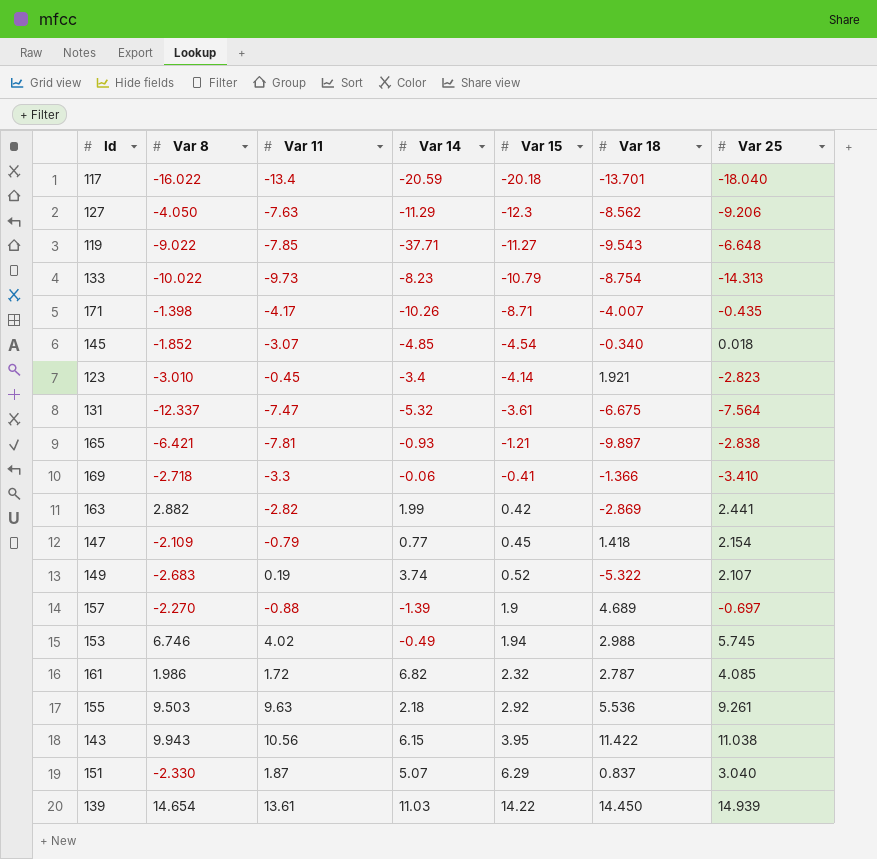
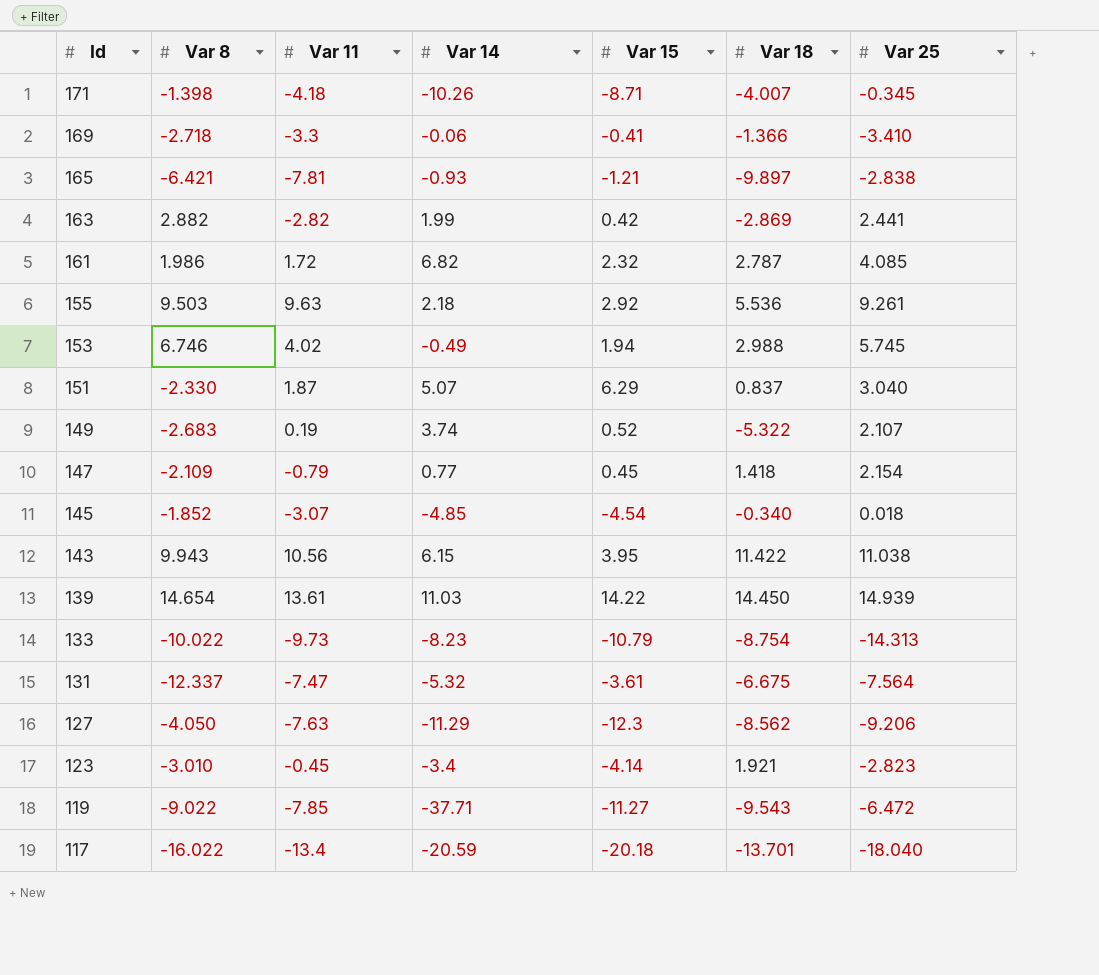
row order: Var 15 ascending -> Id descending
row 157: -2.270 | -0.88 | -1.39 | 1.9 | 4.689 | -0.697 -> none
171 | Var 11: -4.17 -> -4.18
171 | Var 25: -0.435 -> -0.345
119 | Var 25: -6.648 -> -6.472

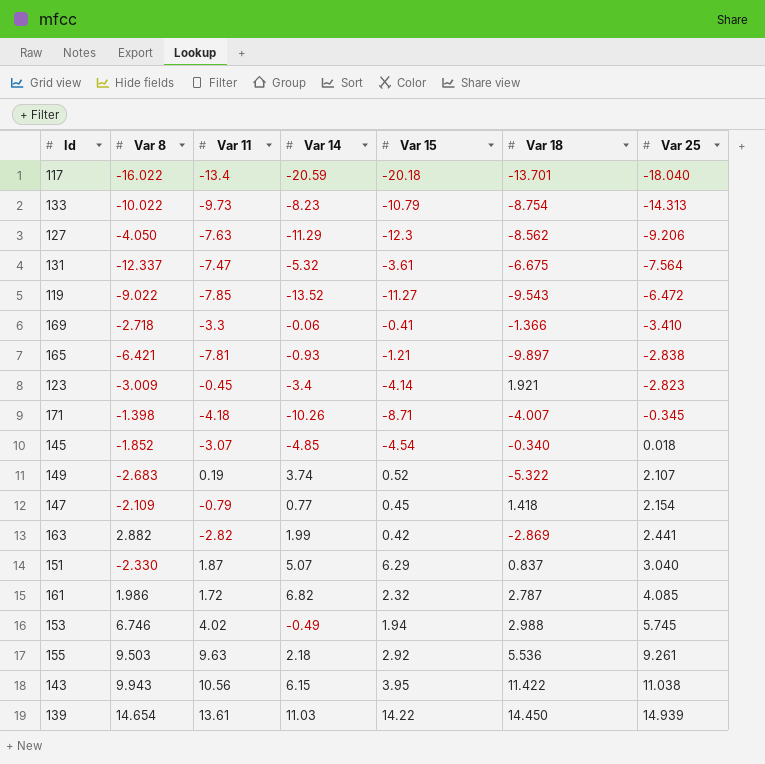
row order: Id descending -> Var 25 ascending
119 | Var 14: -37.71 -> -13.52
123 | Var 8: -3.010 -> -3.009

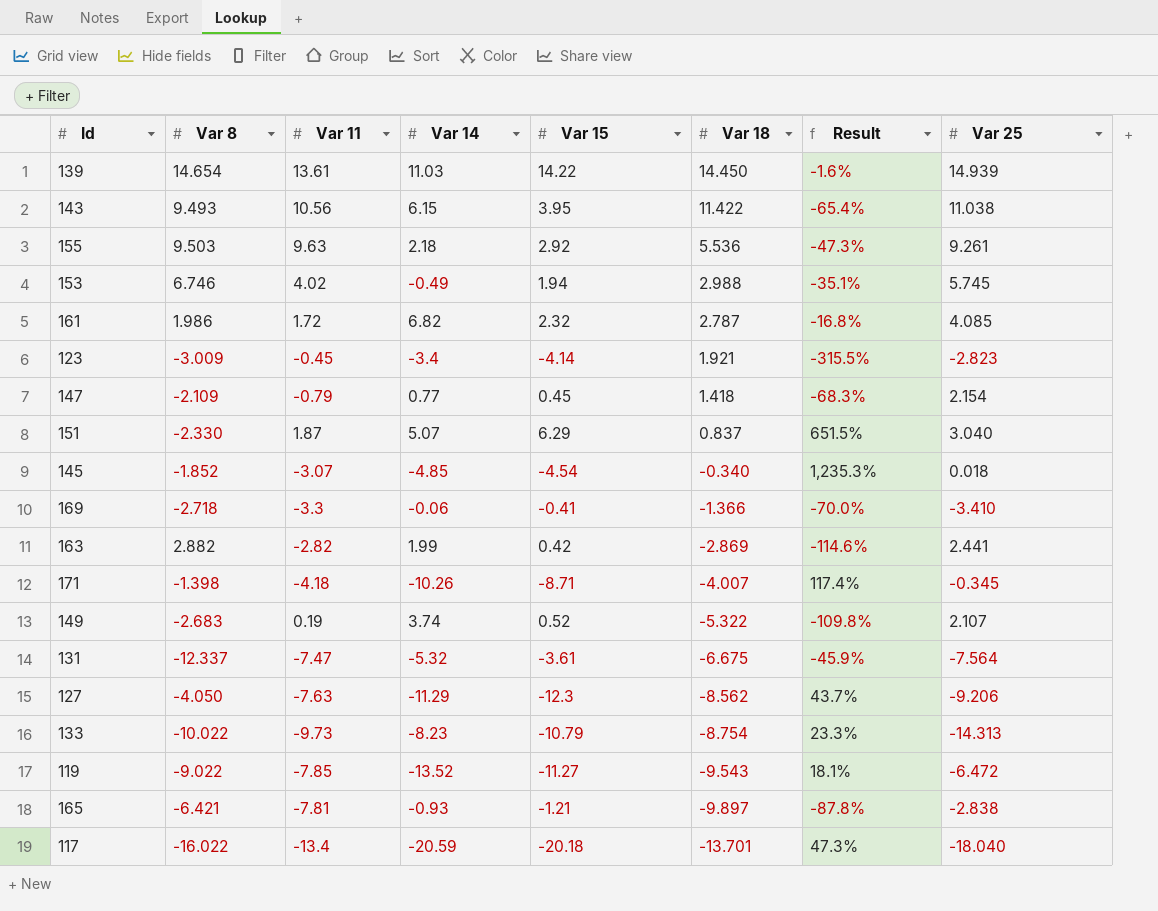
row order: Var 25 ascending -> Var 18 descending
column Result | formula: none -> ([Var 15] - [Var 18]) / [Var 18]
143 | Var 8: 9.943 -> 9.493

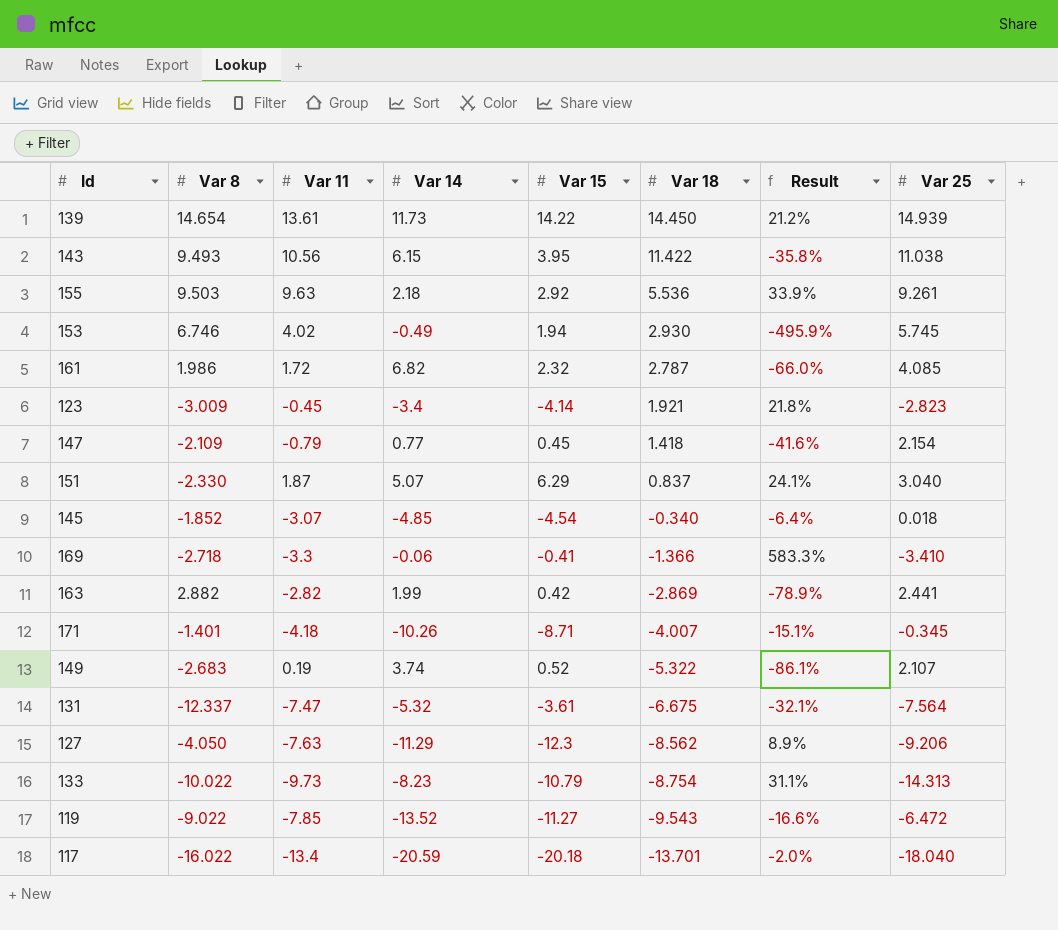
column Result | formula: ([Var 15] - [Var 18]) / [Var 18] -> ([Var 15] - [Var 14]) / [Var 14]
row 165: -6.421 | -7.81 | -0.93 | -1.21 | -9.897 | -87.8% | -2.838 -> none
139 | Var 14: 11.03 -> 11.73
153 | Var 18: 2.988 -> 2.930
171 | Var 8: -1.398 -> -1.401

